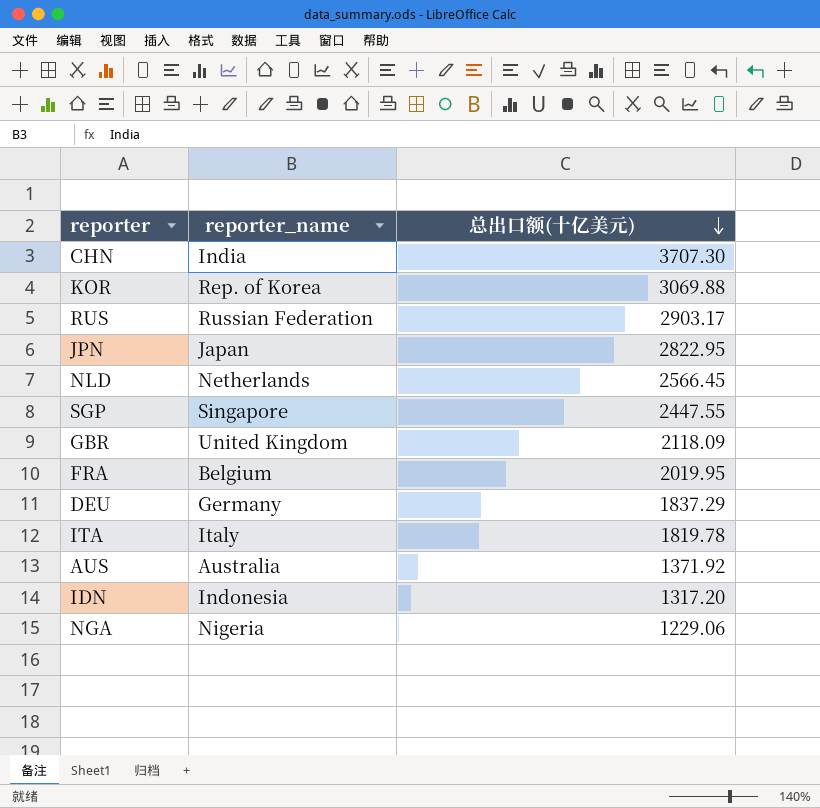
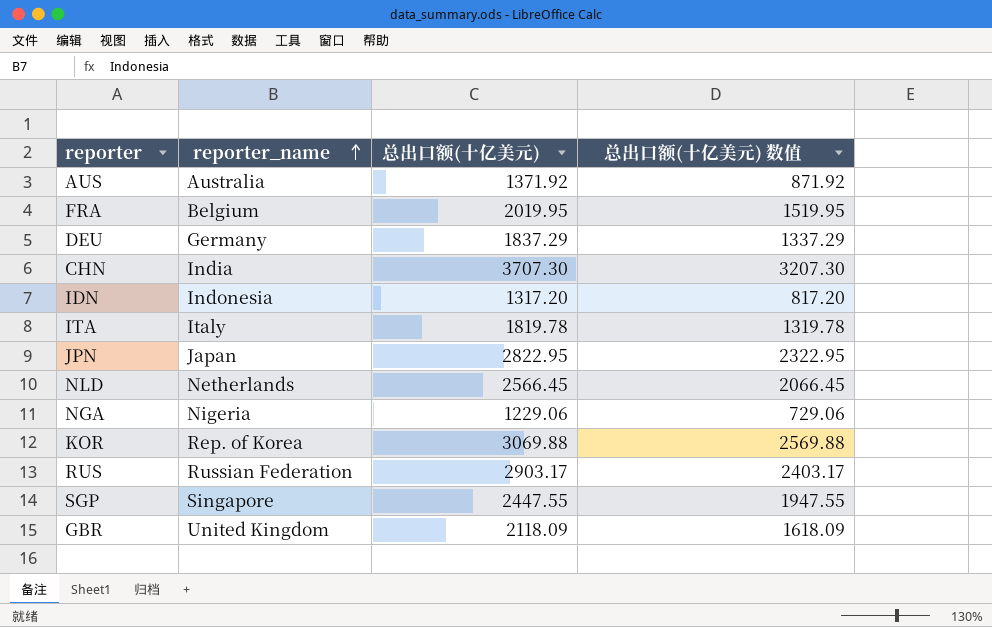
row order: 总出口额(十亿美元) descending -> reporter_name ascending
column 总出口额(十亿美元) 数值 | formula: none -> [总出口额(十亿美元)] - 500

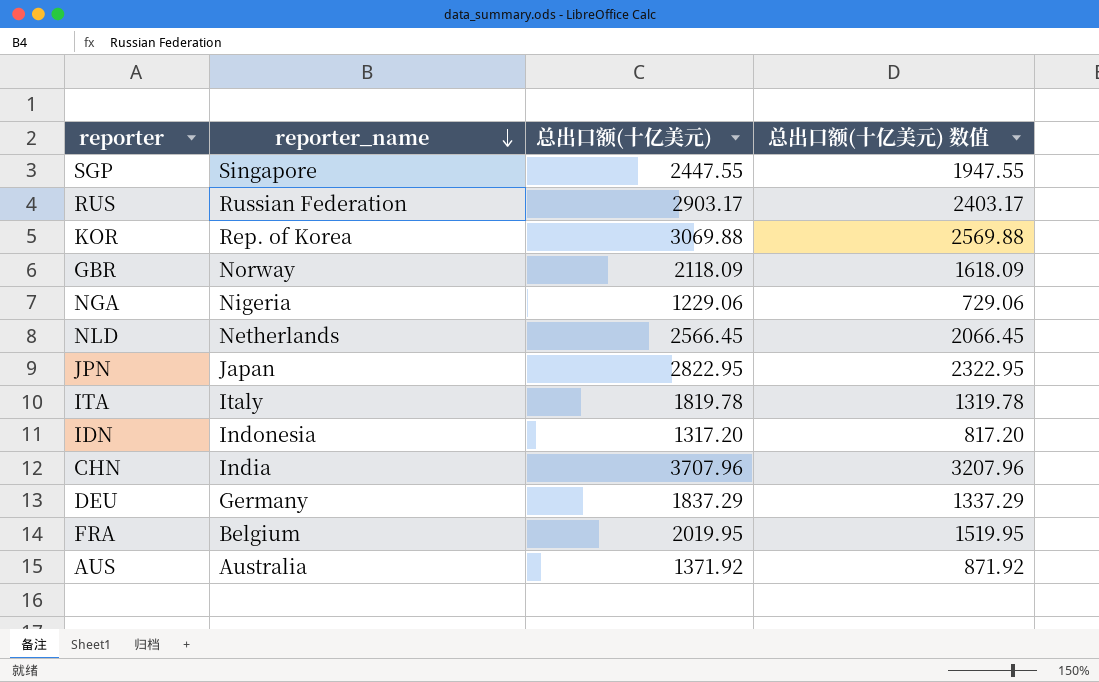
row order: reporter_name ascending -> reporter_name descending
GBR | reporter_name: United Kingdom -> Norway
CHN | 总出口额(十亿美元): 3707.30 -> 3707.96
CHN | 总出口额(十亿美元) 数值: 3207.30 -> 3207.96

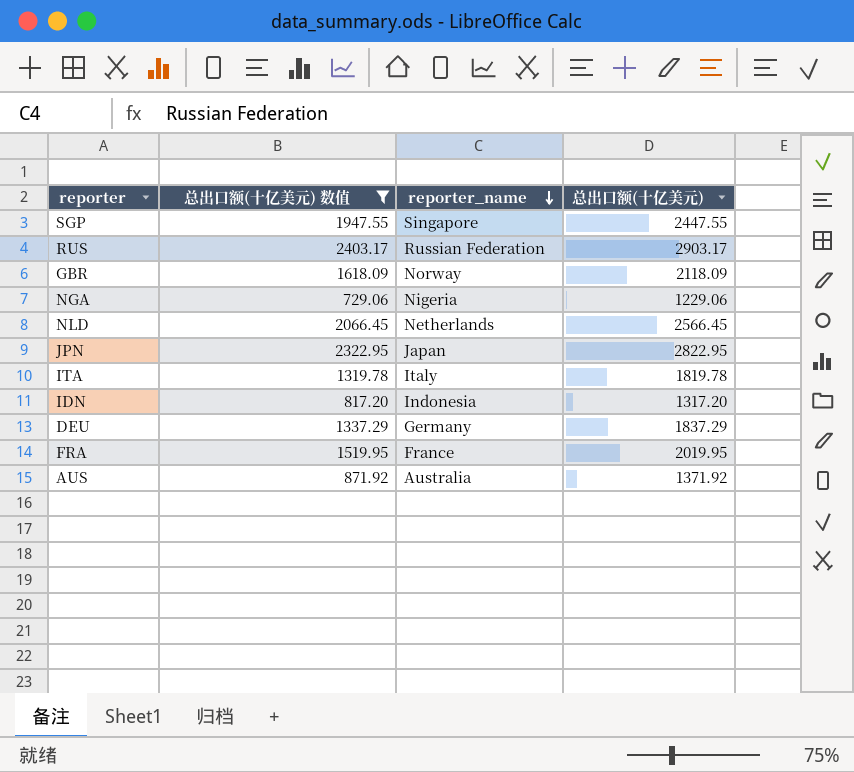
filter: none -> 总出口额(十亿美元) 数值 <= 2403.17
column 总出口额(十亿美元) 数值 | position: 4 -> 2
FRA | reporter_name: Belgium -> France

